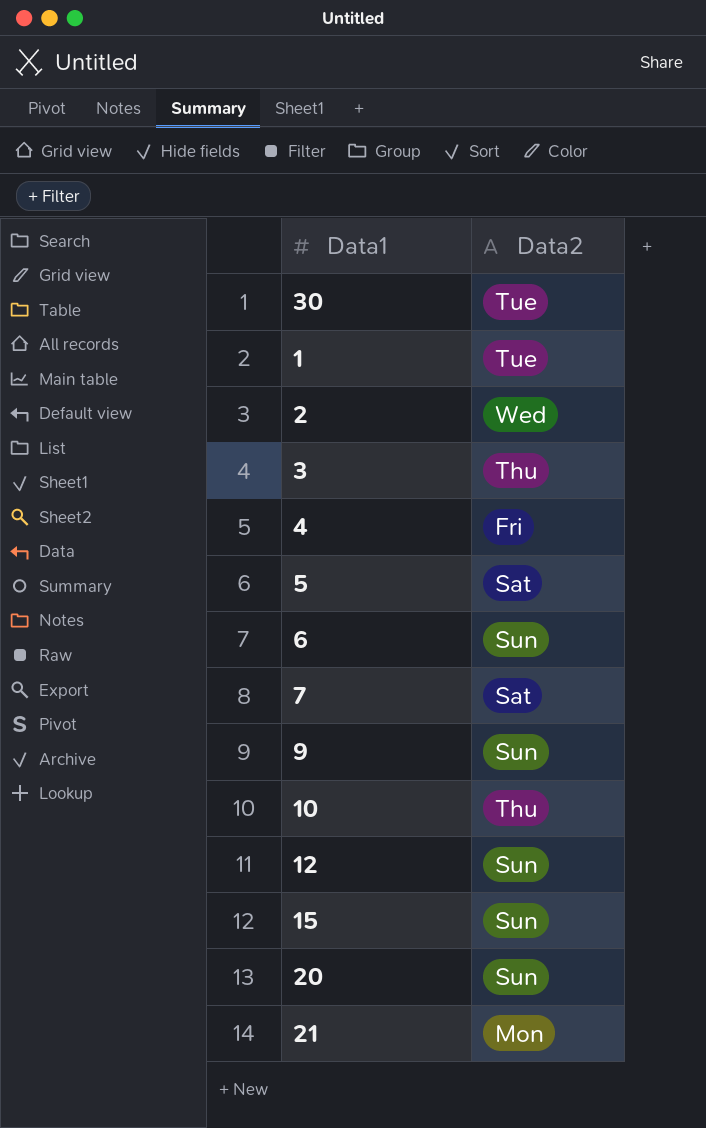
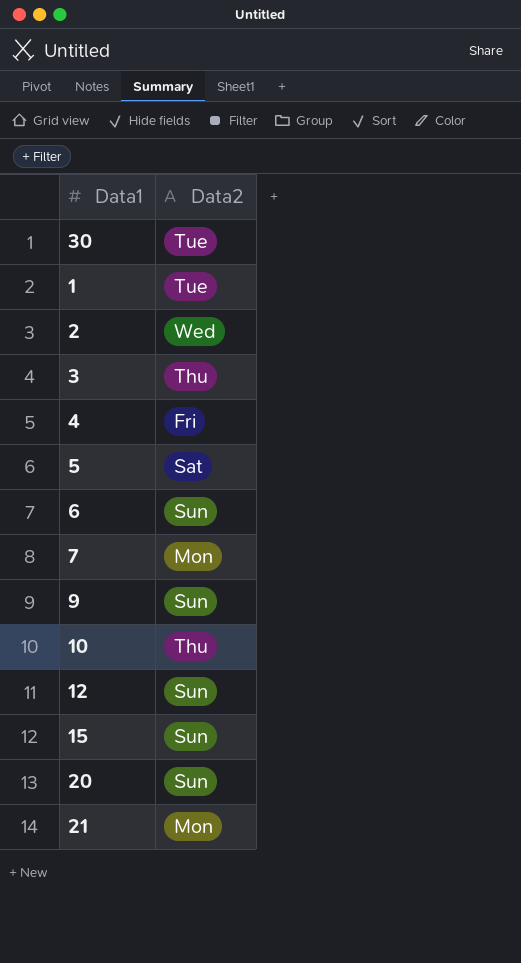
7 | Data2: Sat -> Mon

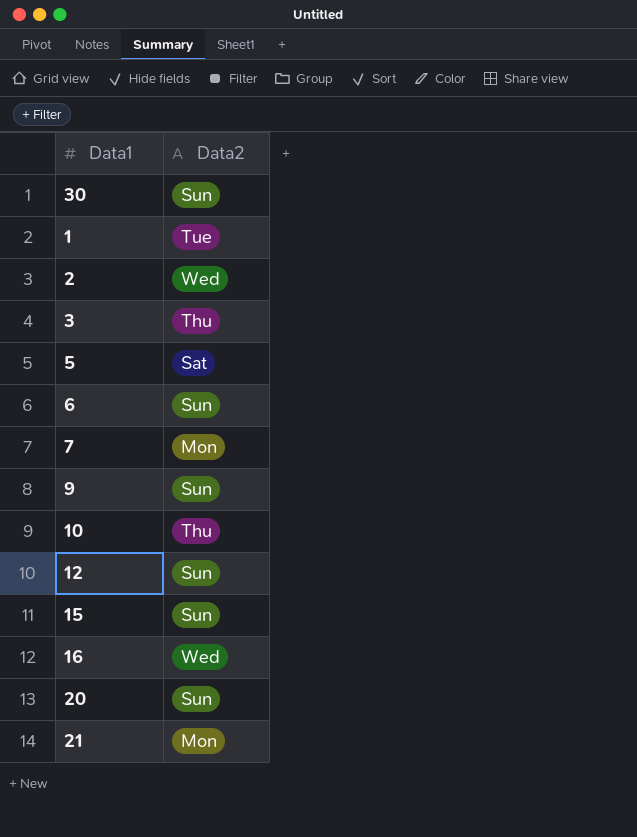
row 4: Fri -> none
30 | Data2: Tue -> Sun
row 16: none -> Wed

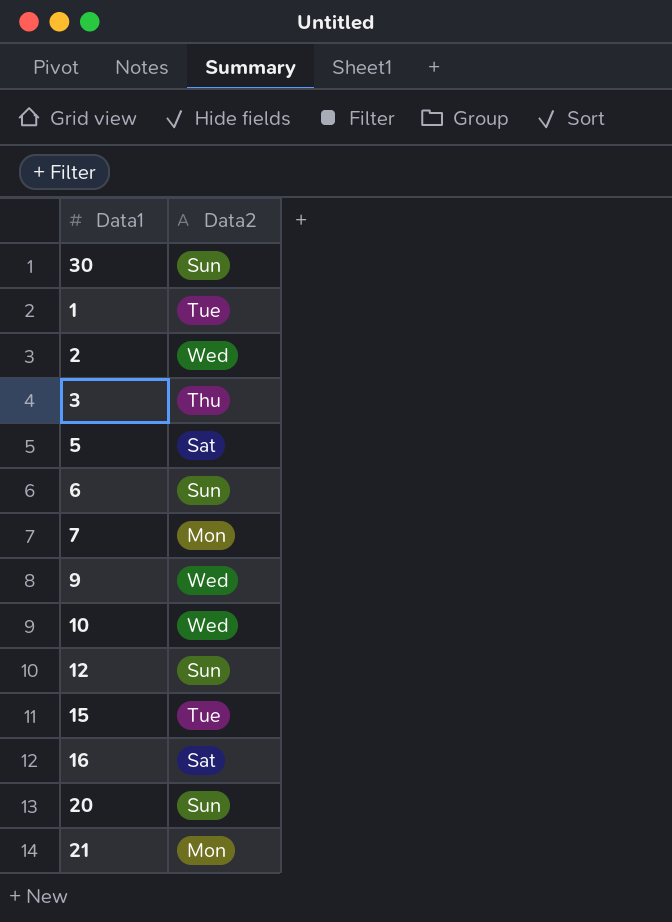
9 | Data2: Sun -> Wed
10 | Data2: Thu -> Wed
15 | Data2: Sun -> Tue
16 | Data2: Wed -> Sat

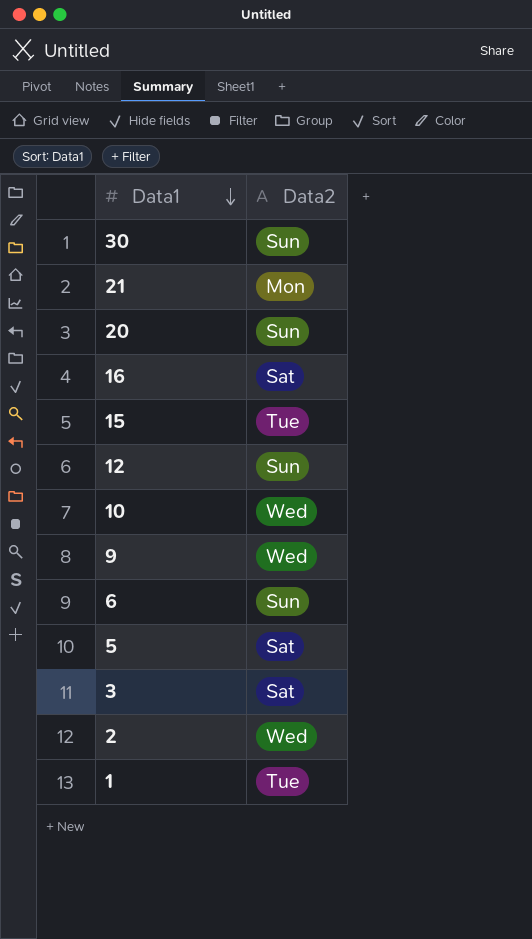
row order: none -> Data1 descending
row 7: Mon -> none
3 | Data2: Thu -> Sat

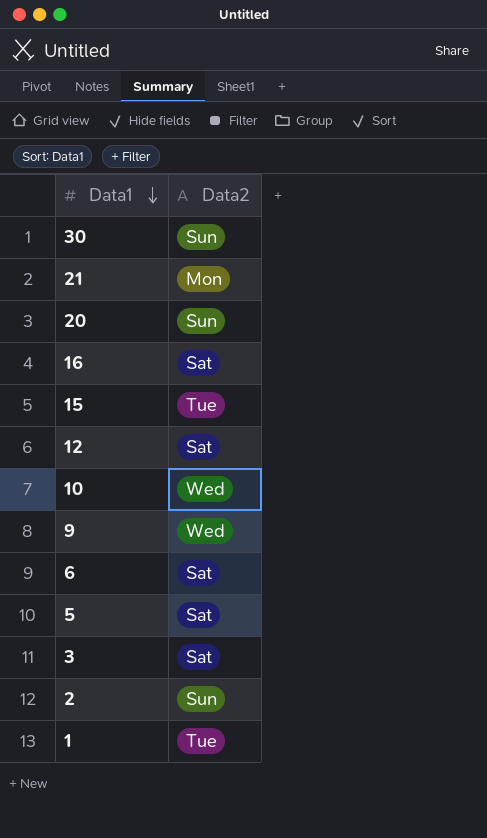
12 | Data2: Sun -> Sat
6 | Data2: Sun -> Sat
2 | Data2: Wed -> Sun

